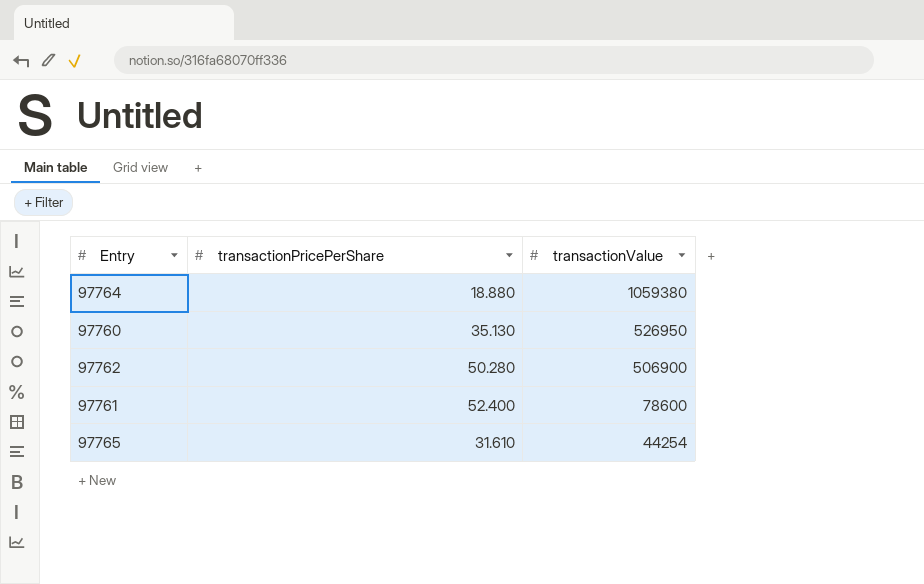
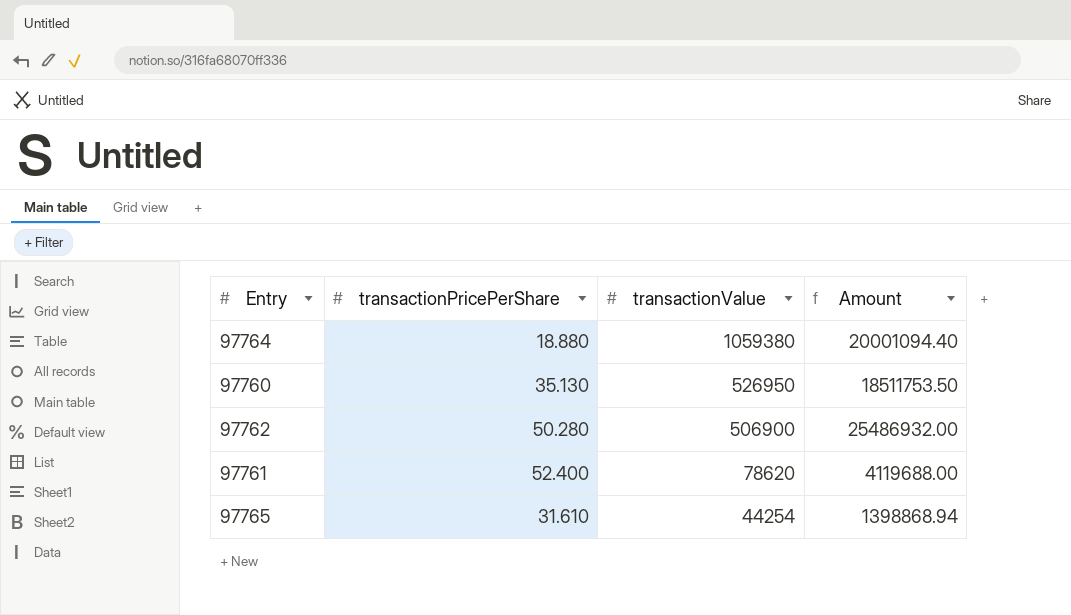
column Amount | formula: none -> [transactionPricePerShare] * [transactionValue]
97761 | transactionValue: 78600 -> 78620

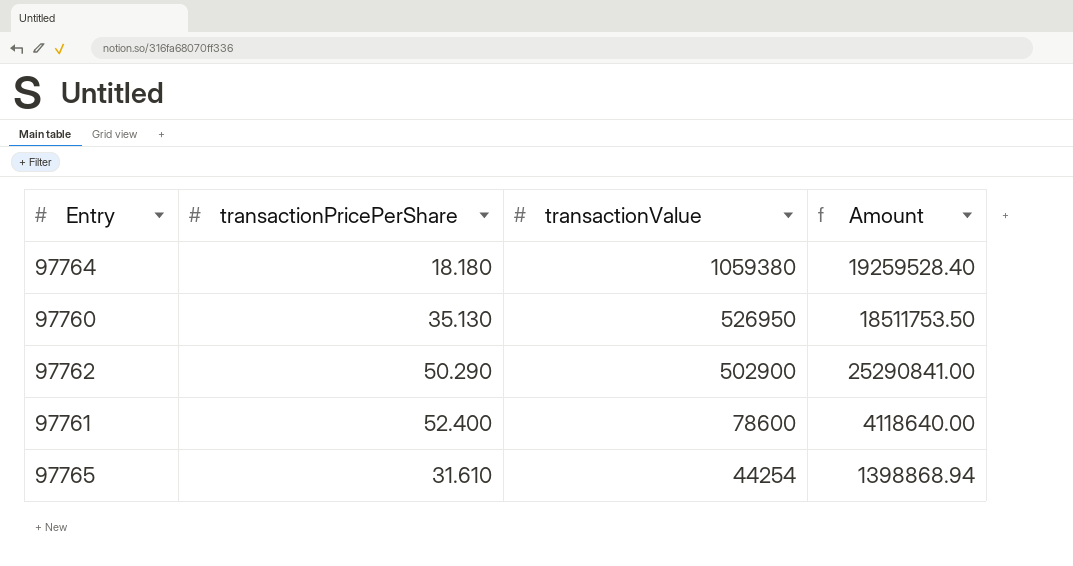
97764 | transactionPricePerShare: 18.880 -> 18.180
97764 | Amount: 20001094.40 -> 19259528.40
97762 | transactionPricePerShare: 50.280 -> 50.290
97762 | transactionValue: 506900 -> 502900
97762 | Amount: 25486932.00 -> 25290841.00
97761 | transactionValue: 78620 -> 78600
97761 | Amount: 4119688.00 -> 4118640.00

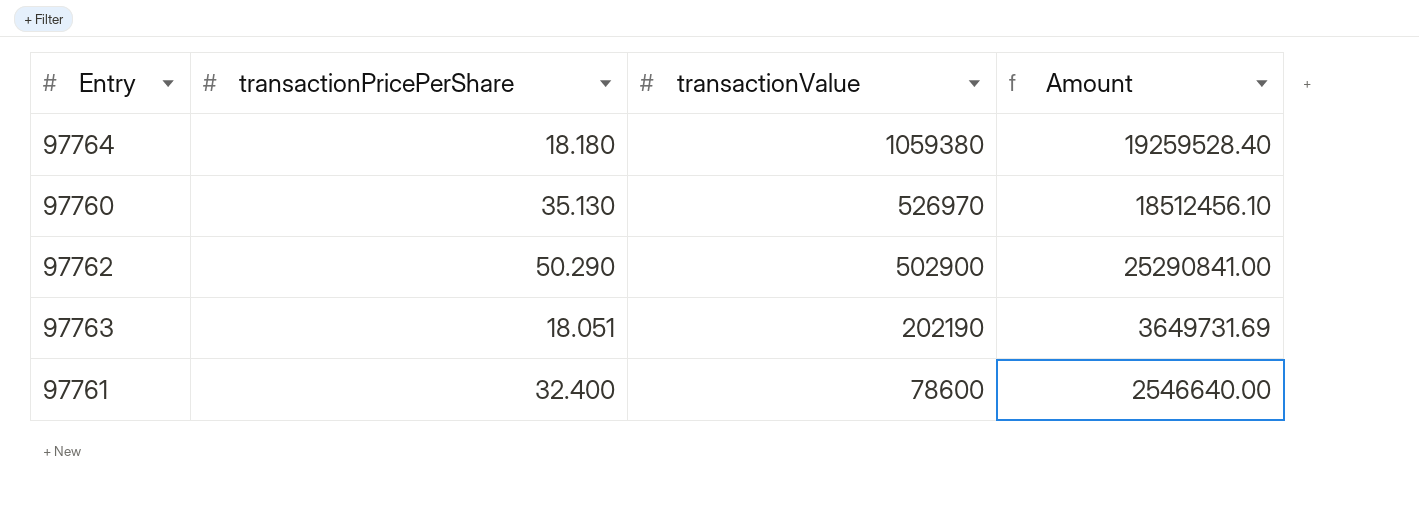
row 97765: 31.610 | 44254 | 1398868.94 -> none
97760 | transactionValue: 526950 -> 526970
97760 | Amount: 18511753.50 -> 18512456.10
row 97763: none -> 18.051 | 202190 | 3649731.69
97761 | transactionPricePerShare: 52.400 -> 32.400
97761 | Amount: 4118640.00 -> 2546640.00

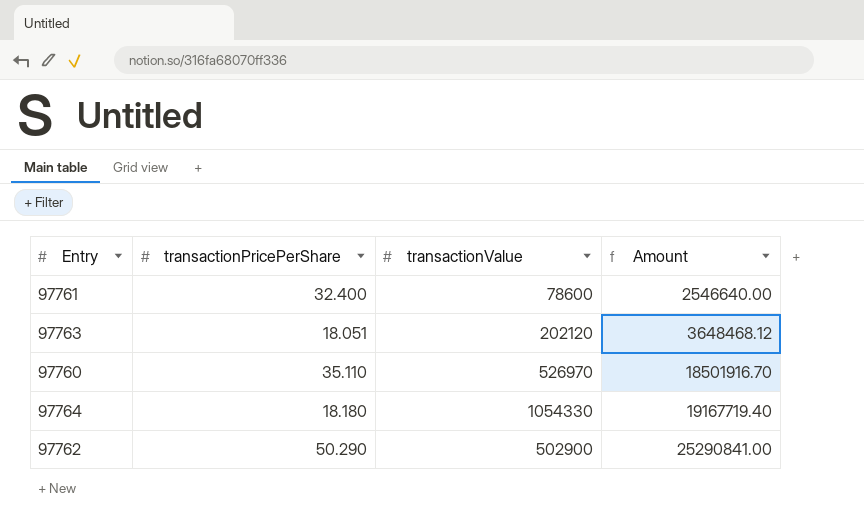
row order: transactionValue descending -> Amount ascending
97763 | transactionValue: 202190 -> 202120
97763 | Amount: 3649731.69 -> 3648468.12
97760 | transactionPricePerShare: 35.130 -> 35.110
97760 | Amount: 18512456.10 -> 18501916.70
97764 | transactionValue: 1059380 -> 1054330
97764 | Amount: 19259528.40 -> 19167719.40

